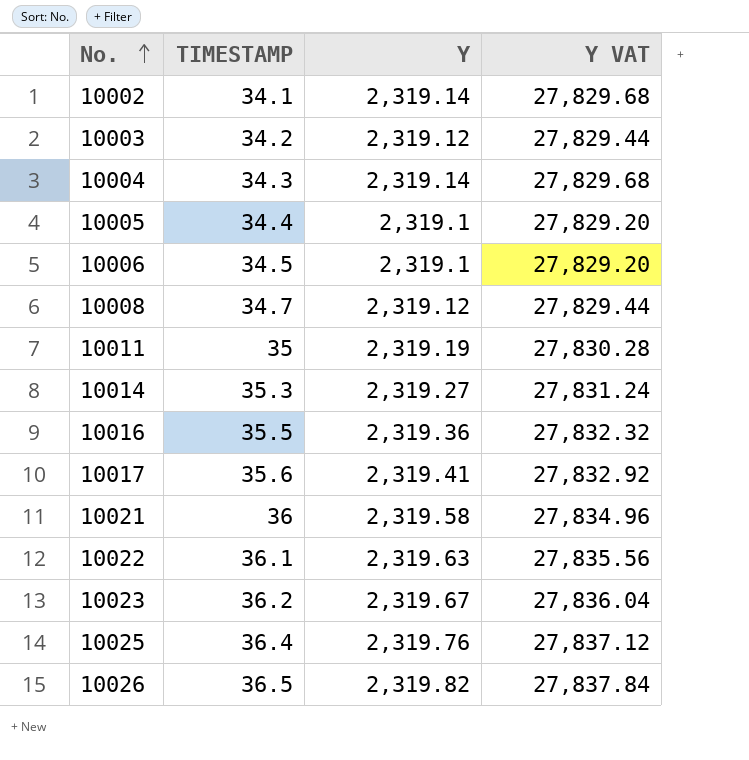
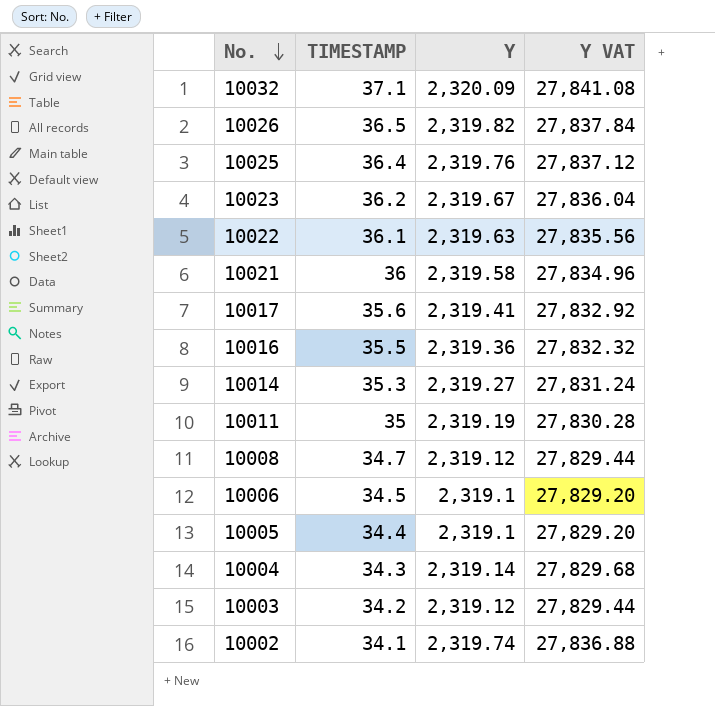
row order: No. ascending -> No. descending
row 10032: none -> 37.1 | 2,320.09 | 27,841.08
10002 | Y: 2,319.14 -> 2,319.74
10002 | Y VAT: 27,829.68 -> 27,836.88

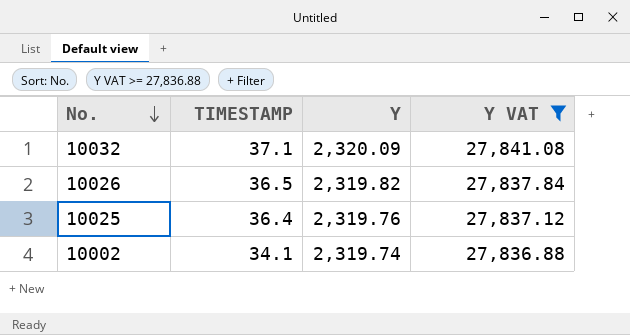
filter: none -> Y VAT >= 27,836.88

